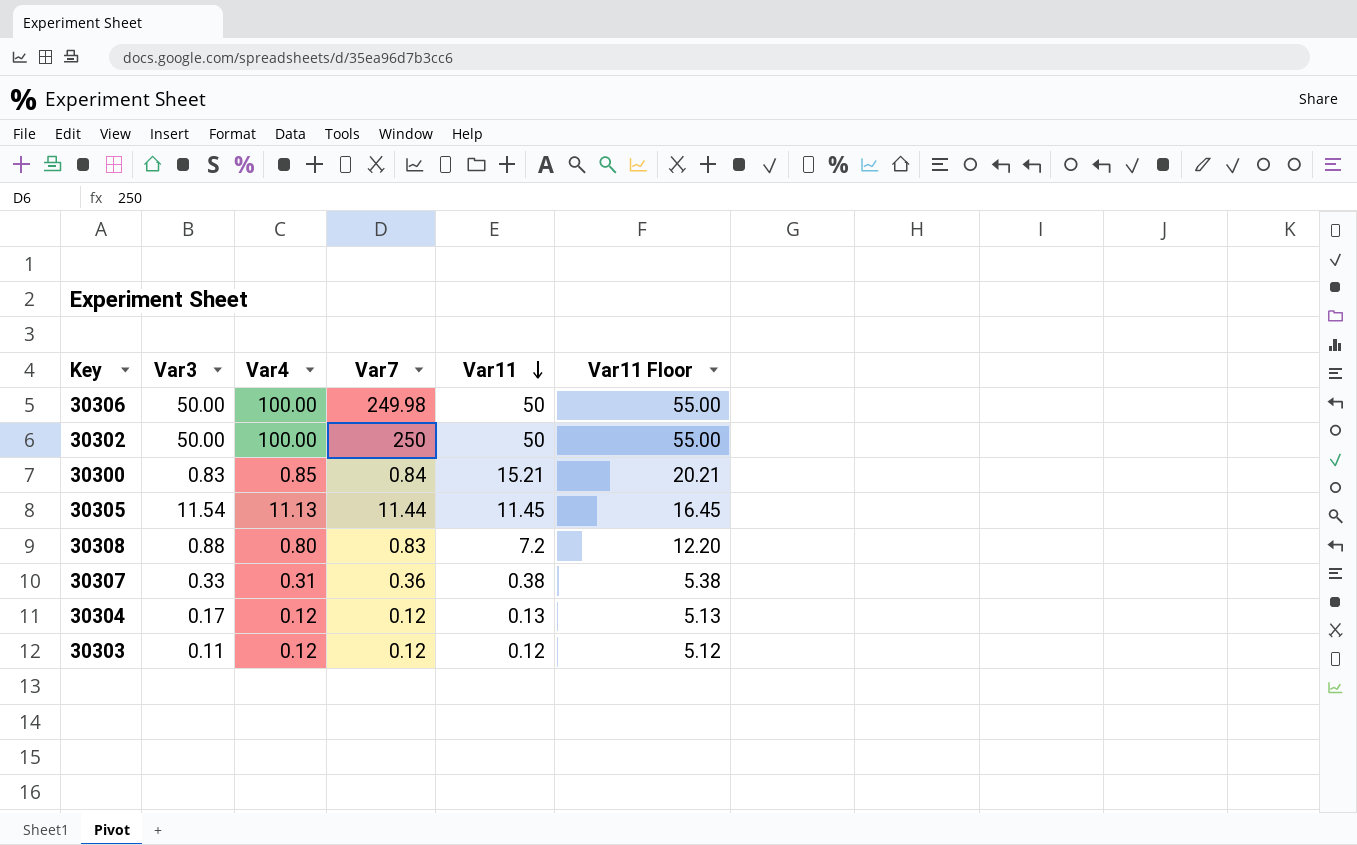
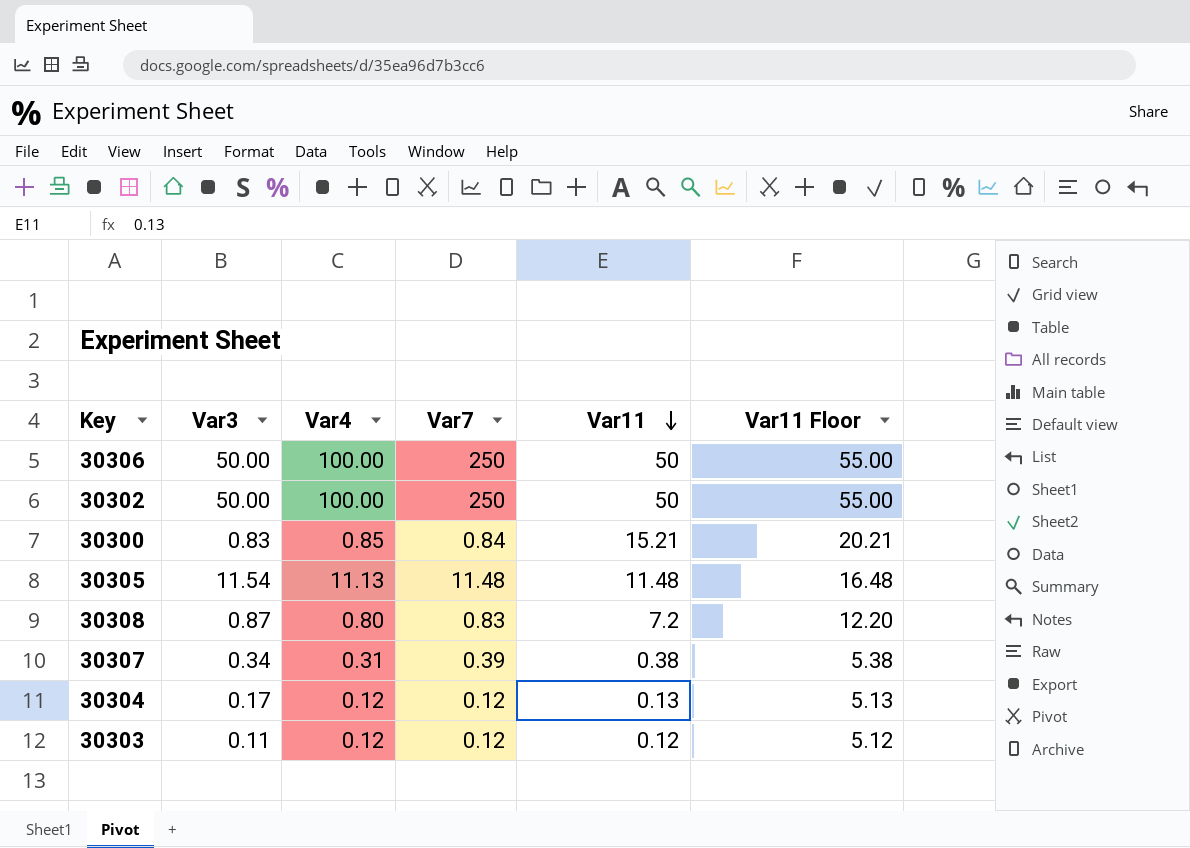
30306 | Var7: 249.98 -> 250
30305 | Var7: 11.44 -> 11.48
30305 | Var11: 11.45 -> 11.48
30305 | Var11 Floor: 16.45 -> 16.48
30308 | Var3: 0.88 -> 0.87
30307 | Var3: 0.33 -> 0.34
30307 | Var7: 0.36 -> 0.39

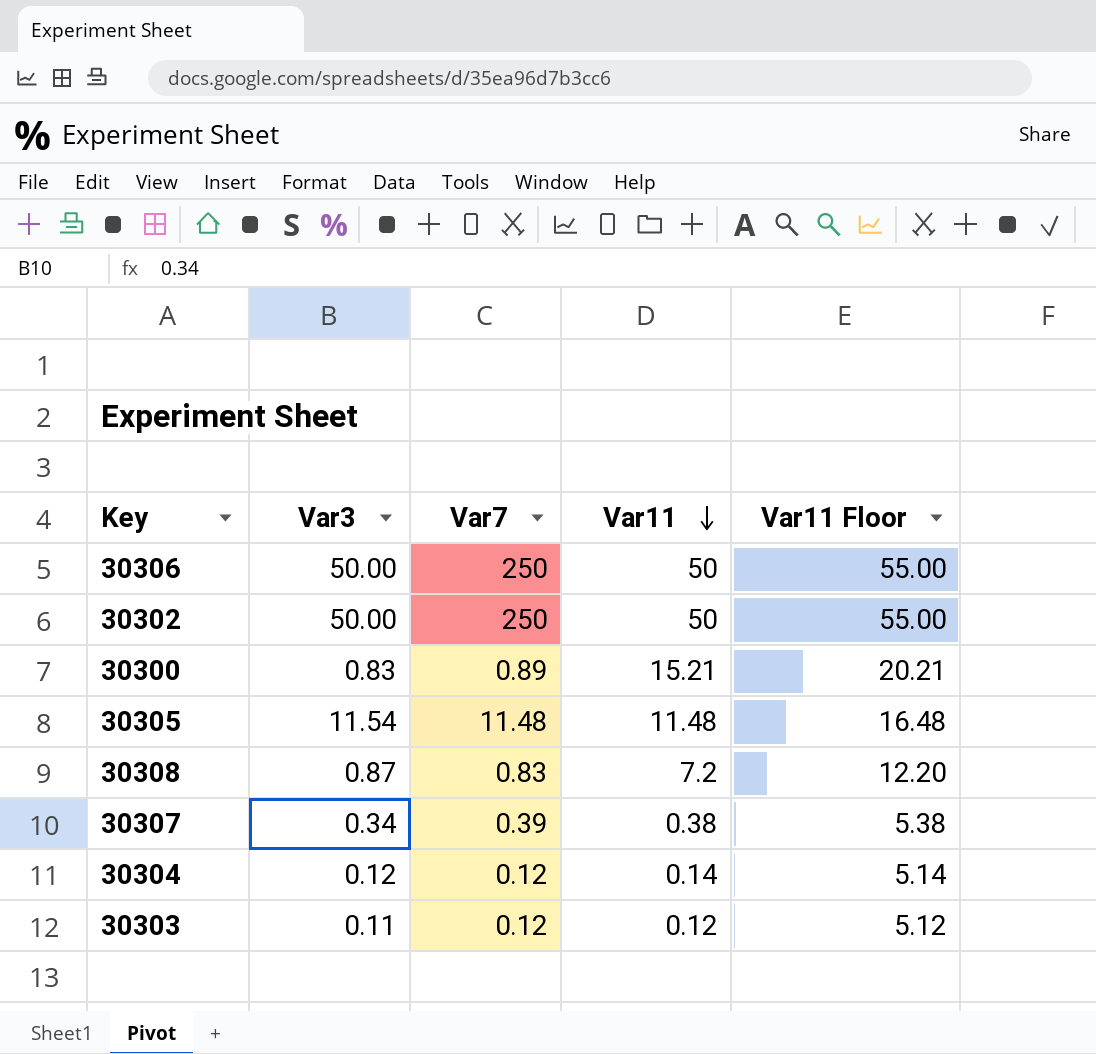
column Var4 | position: 3 -> none
30300 | Var7: 0.84 -> 0.89
30304 | Var3: 0.17 -> 0.12
30304 | Var11: 0.13 -> 0.14
30304 | Var11 Floor: 5.13 -> 5.14

